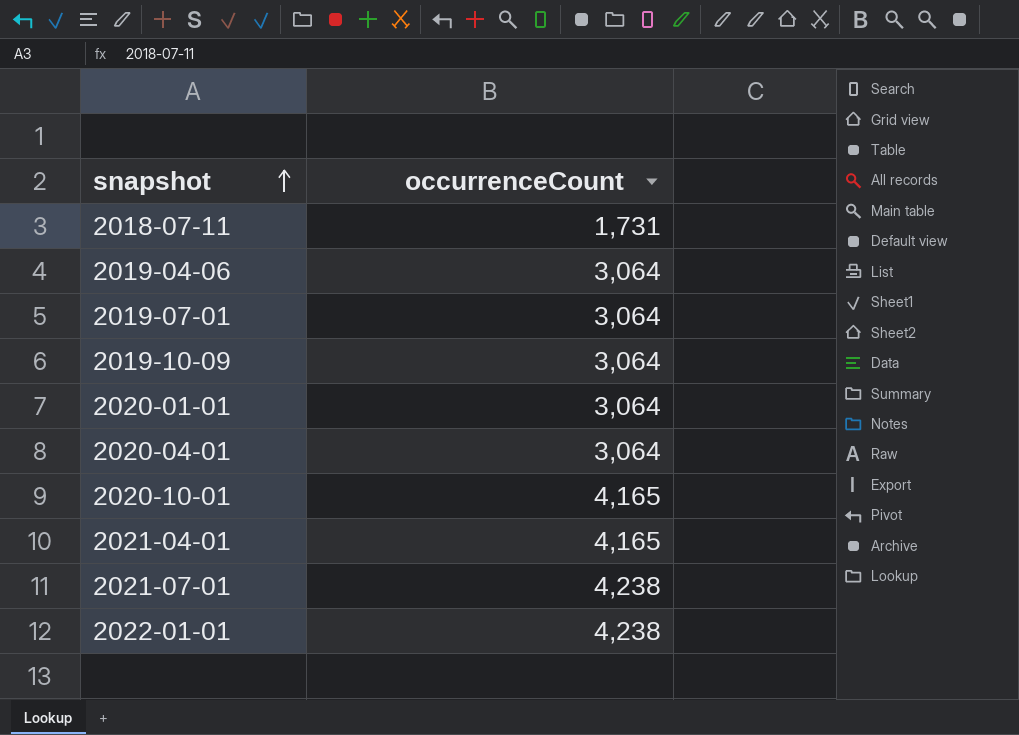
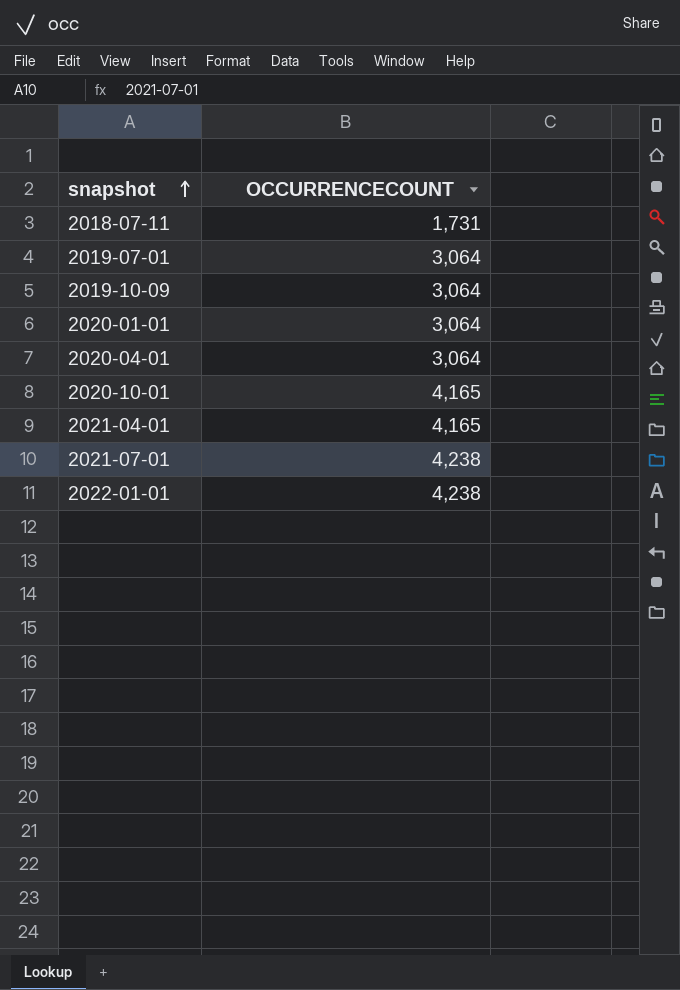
column name: occurrenceCount -> OCCURRENCECOUNT
row 2019-04-06: 3,064 -> none

